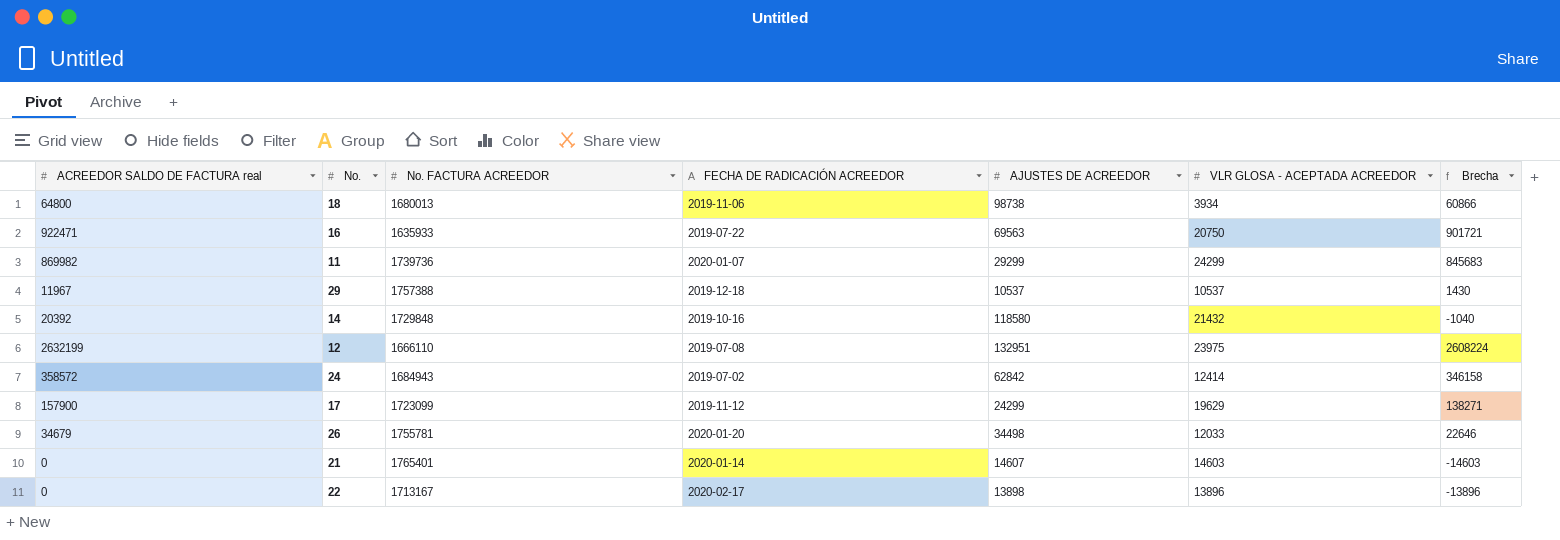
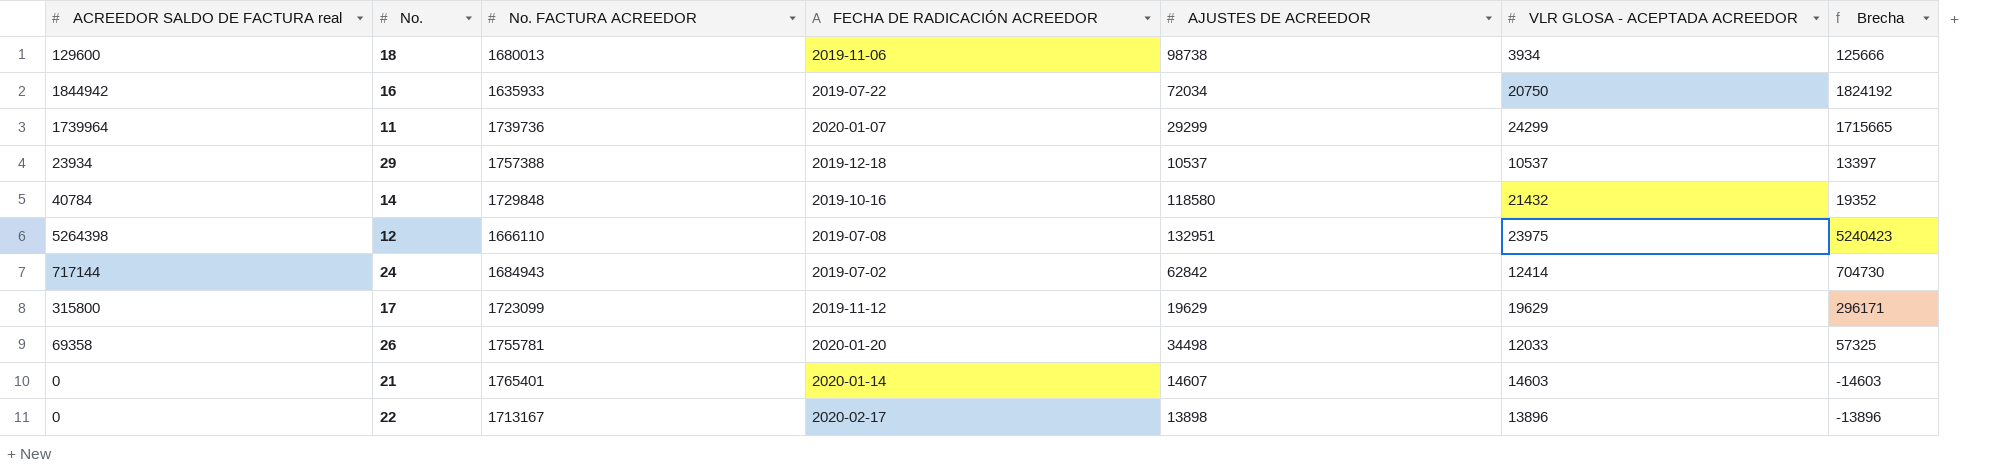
18 | ACREEDOR SALDO DE FACTURA real: 64800 -> 129600
18 | Brecha: 60866 -> 125666
16 | ACREEDOR SALDO DE FACTURA real: 922471 -> 1844942
16 | AJUSTES DE ACREEDOR: 69563 -> 72034
16 | Brecha: 901721 -> 1824192
11 | ACREEDOR SALDO DE FACTURA real: 869982 -> 1739964
11 | Brecha: 845683 -> 1715665
29 | ACREEDOR SALDO DE FACTURA real: 11967 -> 23934
29 | Brecha: 1430 -> 13397
14 | ACREEDOR SALDO DE FACTURA real: 20392 -> 40784
14 | Brecha: -1040 -> 19352
12 | ACREEDOR SALDO DE FACTURA real: 2632199 -> 5264398
12 | Brecha: 2608224 -> 5240423
24 | ACREEDOR SALDO DE FACTURA real: 358572 -> 717144
24 | Brecha: 346158 -> 704730
17 | ACREEDOR SALDO DE FACTURA real: 157900 -> 315800
17 | AJUSTES DE ACREEDOR: 24299 -> 19629
17 | Brecha: 138271 -> 296171
26 | ACREEDOR SALDO DE FACTURA real: 34679 -> 69358
26 | Brecha: 22646 -> 57325

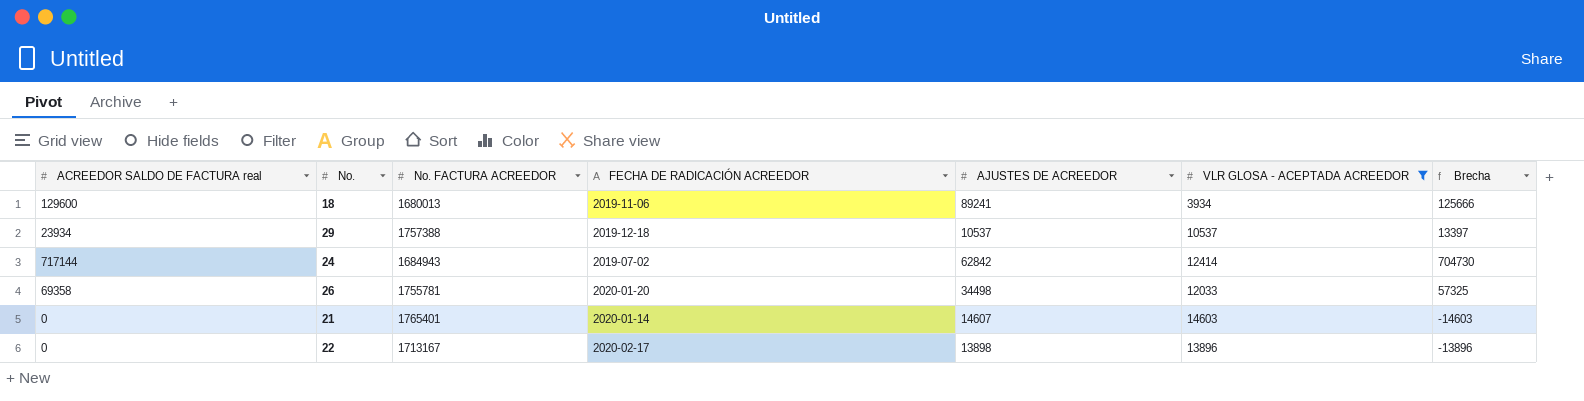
filter: none -> VLR GLOSA - ACEPTADA ACREEDOR <= 14603
18 | AJUSTES DE ACREEDOR: 98738 -> 89241

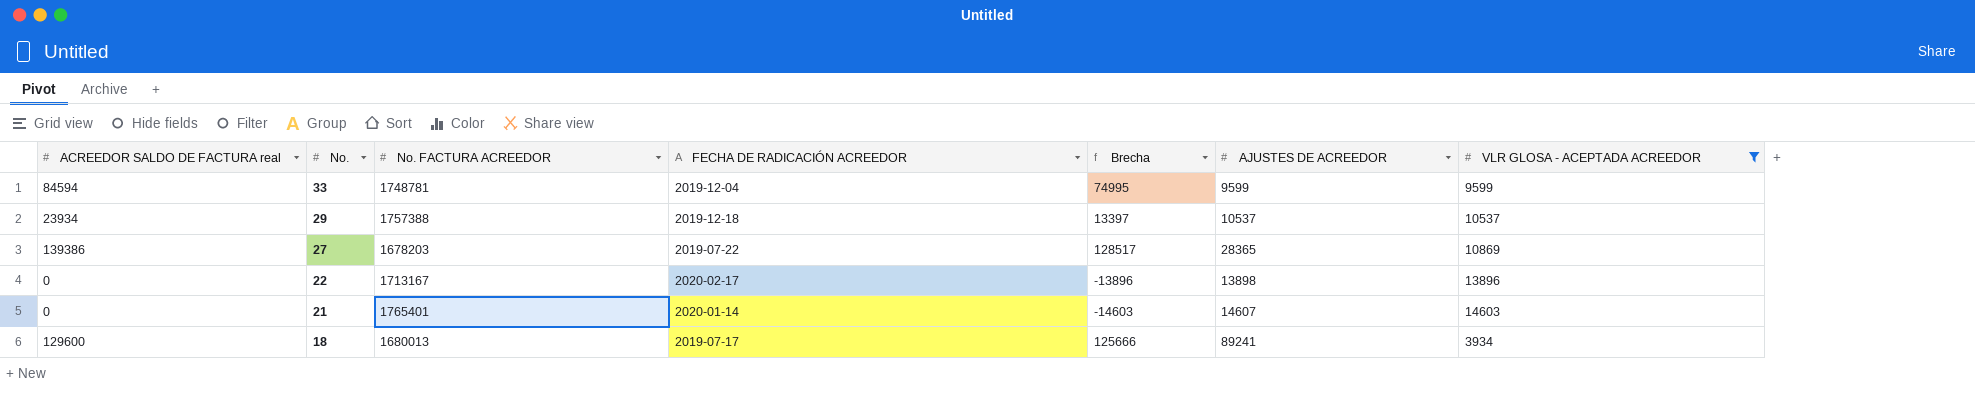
row order: none -> No. descending
column Brecha | position: 7 -> 5
row 24: 717144 | 1684943 | 2019-07-02 | 62842 | 12414 | 704730 -> none
row 26: 69358 | 1755781 | 2020-01-20 | 34498 | 12033 | 57325 -> none
row 33: none -> 84594 | 1748781 | 2019-12-04 | 74995 | 9599 | 9599
row 27: none -> 139386 | 1678203 | 2019-07-22 | 128517 | 28365 | 10869
18 | FECHA DE RADICACIÓN ACREEDOR: 2019-11-06 -> 2019-07-17

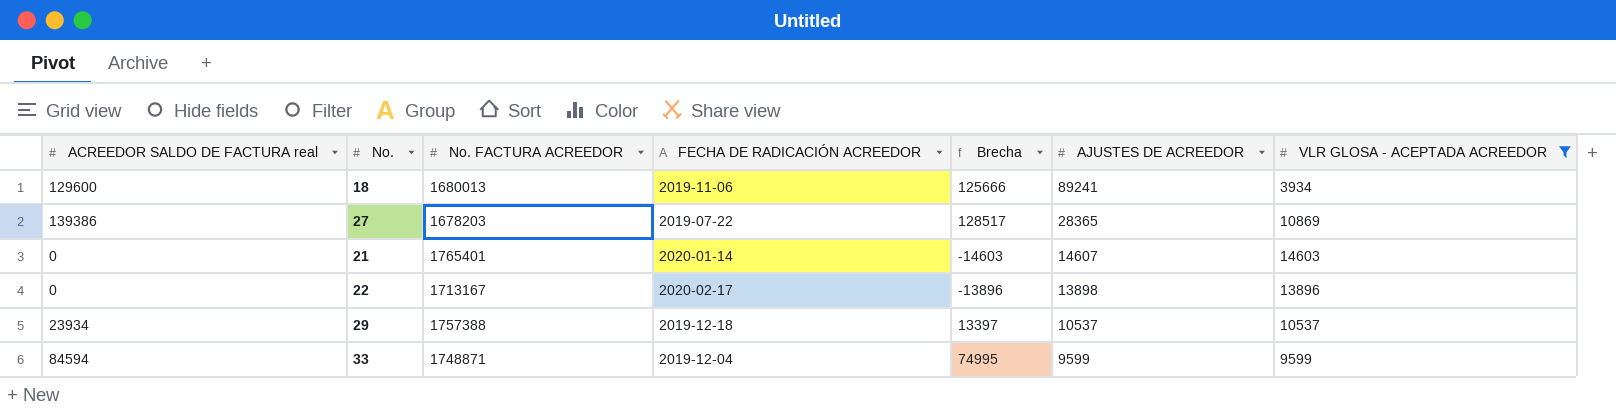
row order: No. descending -> AJUSTES DE ACREEDOR descending
18 | FECHA DE RADICACIÓN ACREEDOR: 2019-07-17 -> 2019-11-06
33 | No. FACTURA ACREEDOR: 1748781 -> 1748871

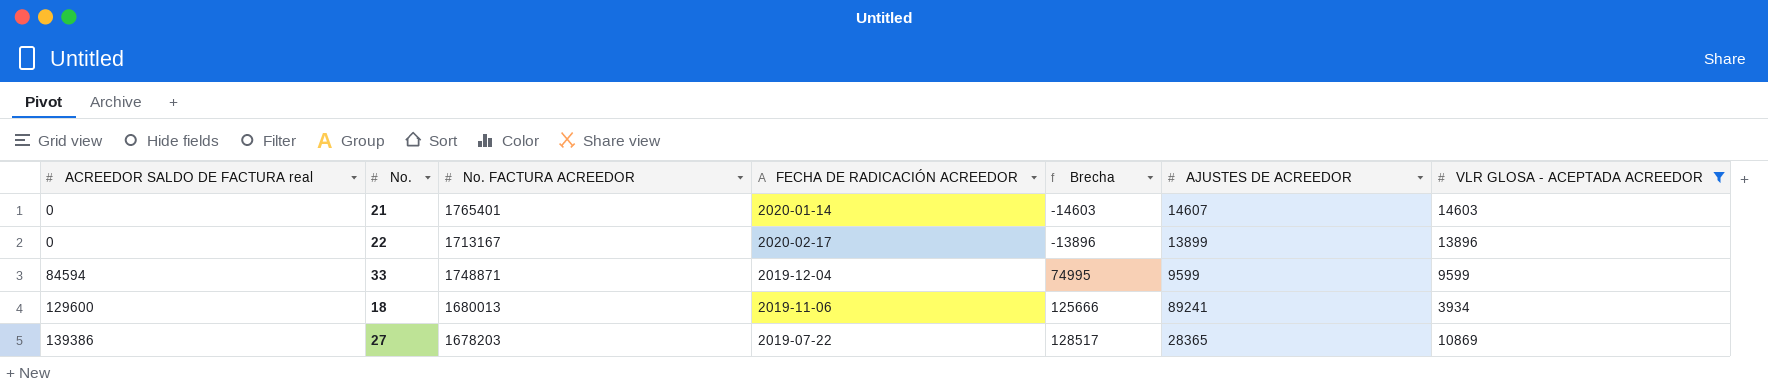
row order: AJUSTES DE ACREEDOR descending -> ACREEDOR SALDO DE FACTURA real ascending
row 29: 23934 | 1757388 | 2019-12-18 | 13397 | 10537 | 10537 -> none
22 | AJUSTES DE ACREEDOR: 13898 -> 13899

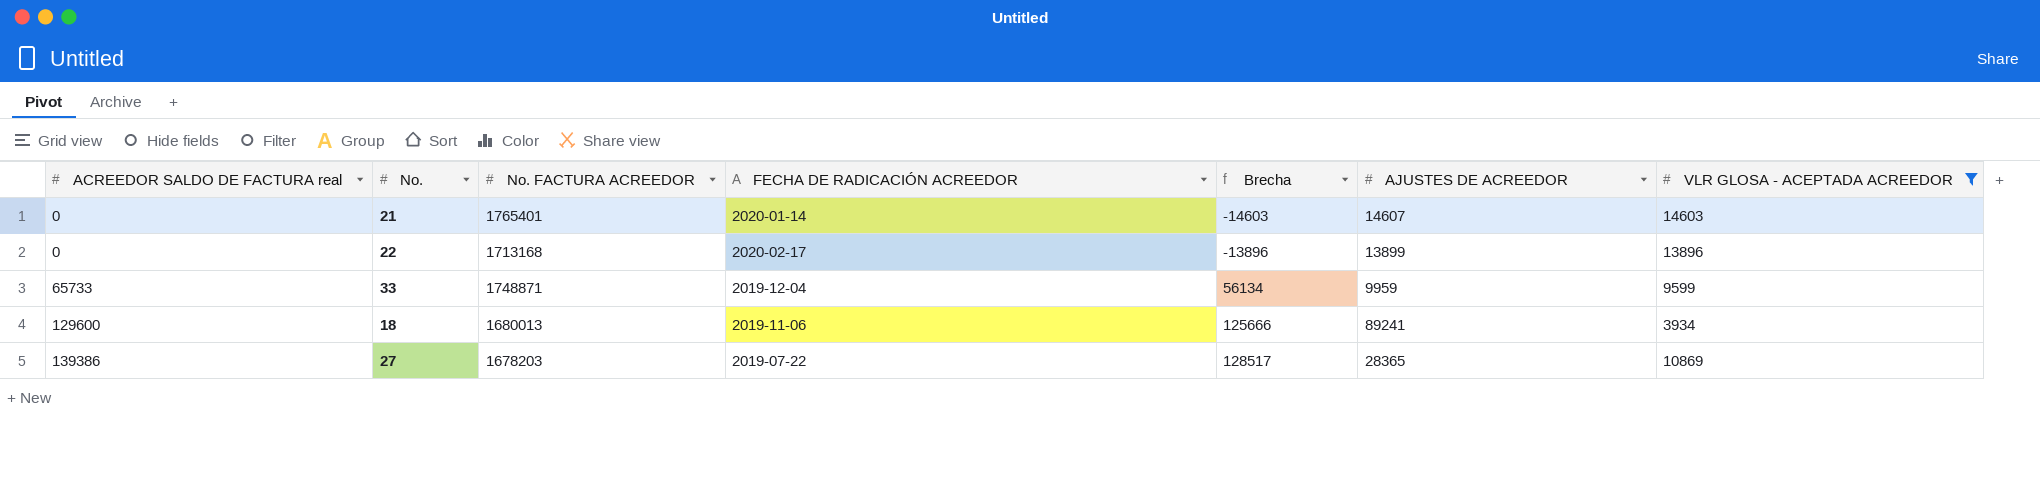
22 | No. FACTURA ACREEDOR: 1713167 -> 1713168
33 | ACREEDOR SALDO DE FACTURA real: 84594 -> 65733
33 | Brecha: 74995 -> 56134
33 | AJUSTES DE ACREEDOR: 9599 -> 9959

